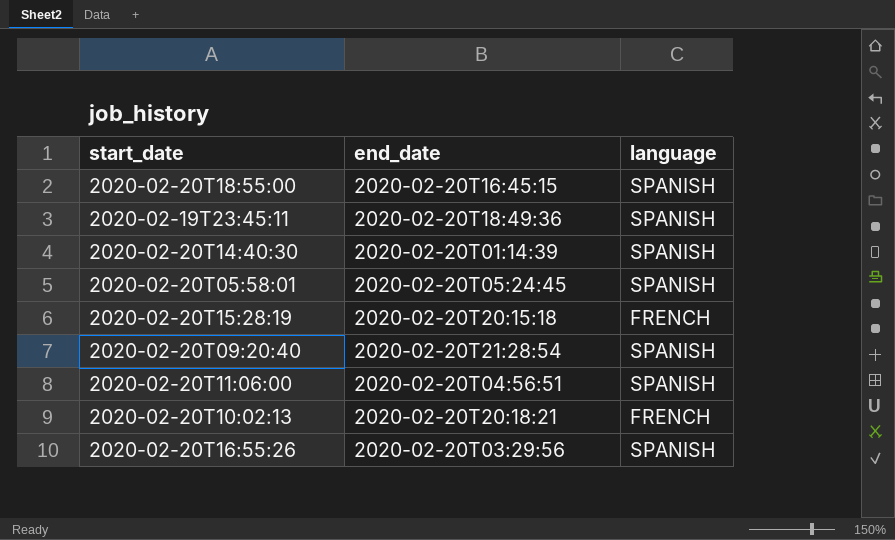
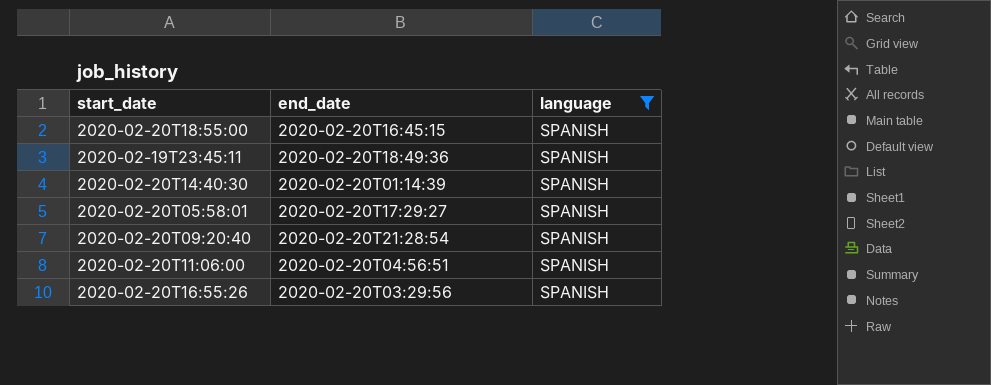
filter: none -> language = SPANISH
2020-02-20T05:58:01 | end_date: 2020-02-20T05:24:45 -> 2020-02-20T17:29:27

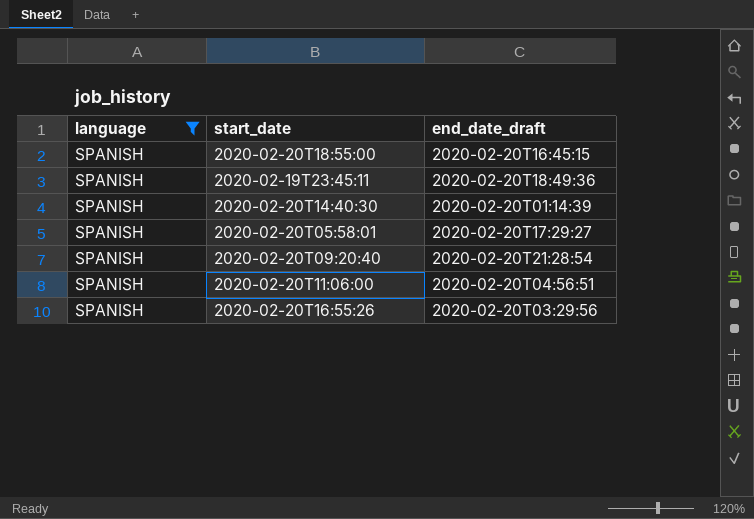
column language | position: 3 -> 1
column name: end_date -> end_date_draft

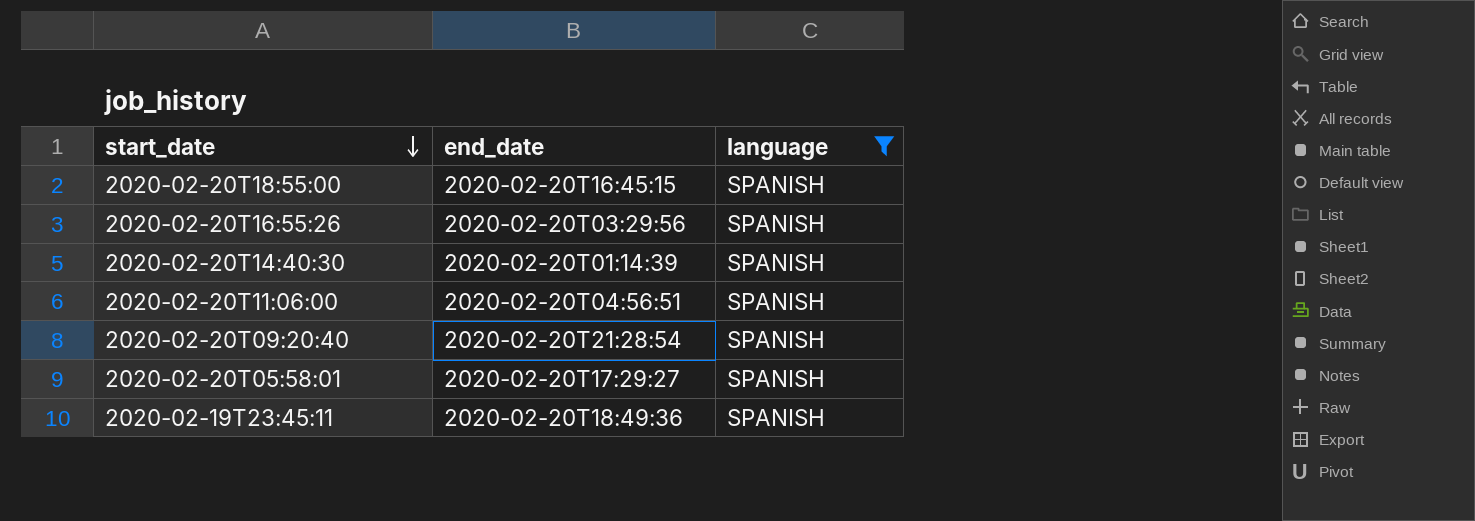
row order: none -> start_date descending
column name: end_date_draft -> end_date
column language | position: 1 -> 3

